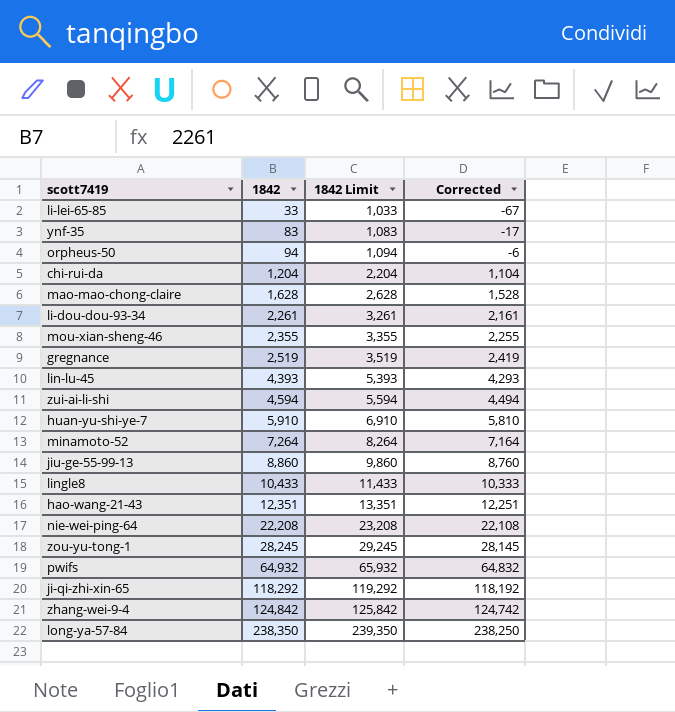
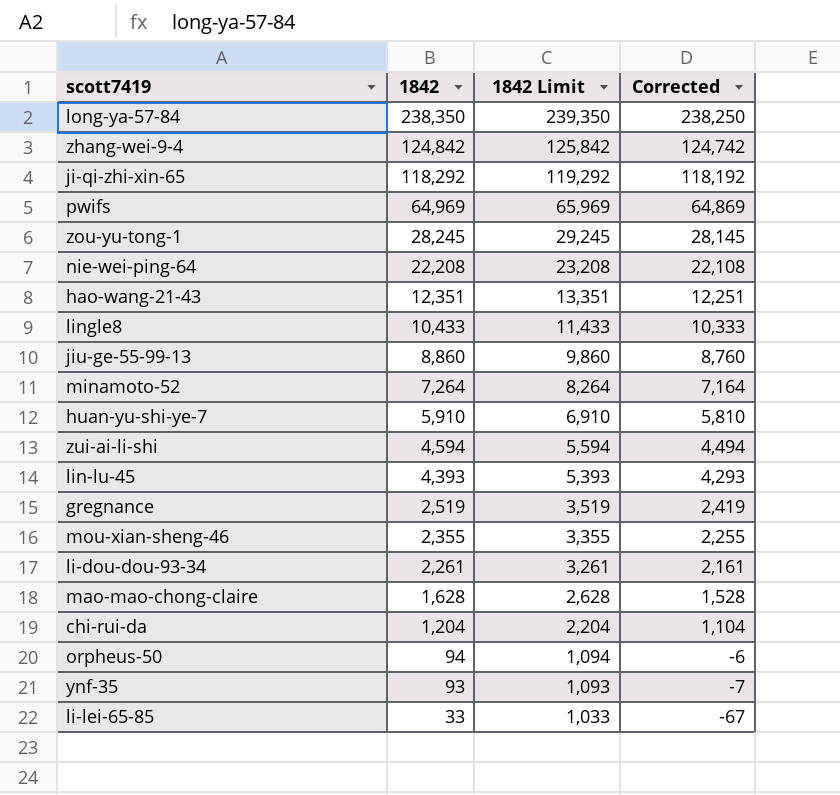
row order: 1842 ascending -> 1842 descending
pwifs | 1842: 64,932 -> 64,969
pwifs | 1842 Limit: 65,932 -> 65,969
pwifs | Corrected: 64,832 -> 64,869
ynf-35 | 1842: 83 -> 93
ynf-35 | 1842 Limit: 1,083 -> 1,093
ynf-35 | Corrected: -17 -> -7

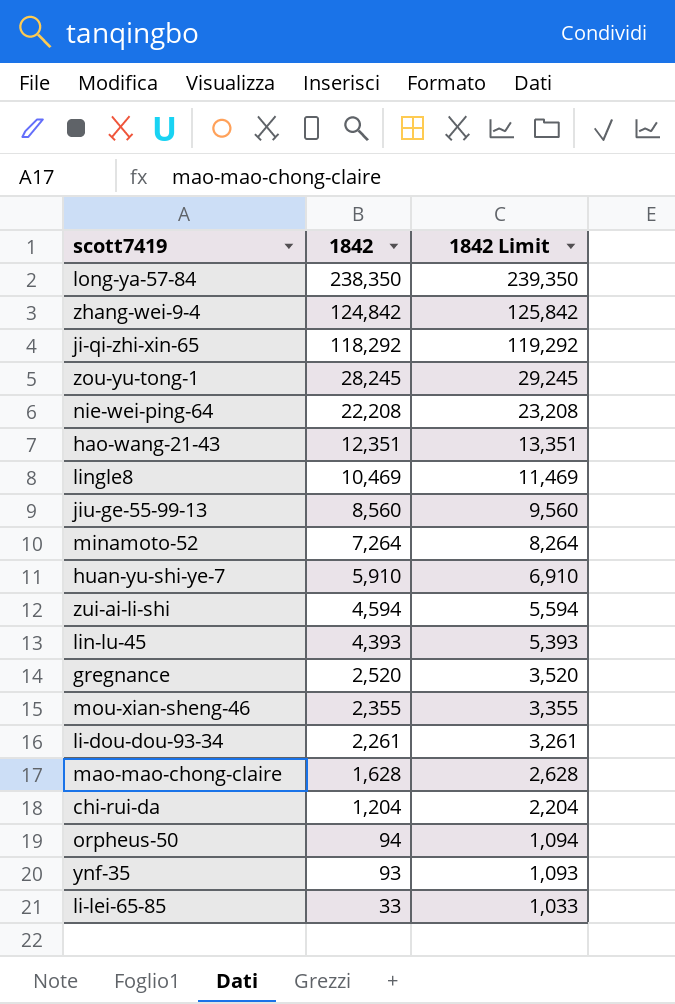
column Corrected | formula: [1842] - 100 -> none
row pwifs: 64,969 | 65,969 | 64,869 -> none
lingle8 | 1842: 10,433 -> 10,469
lingle8 | 1842 Limit: 11,433 -> 11,469
jiu-ge-55-99-13 | 1842: 8,860 -> 8,560
jiu-ge-55-99-13 | 1842 Limit: 9,860 -> 9,560
gregnance | 1842: 2,519 -> 2,520
gregnance | 1842 Limit: 3,519 -> 3,520

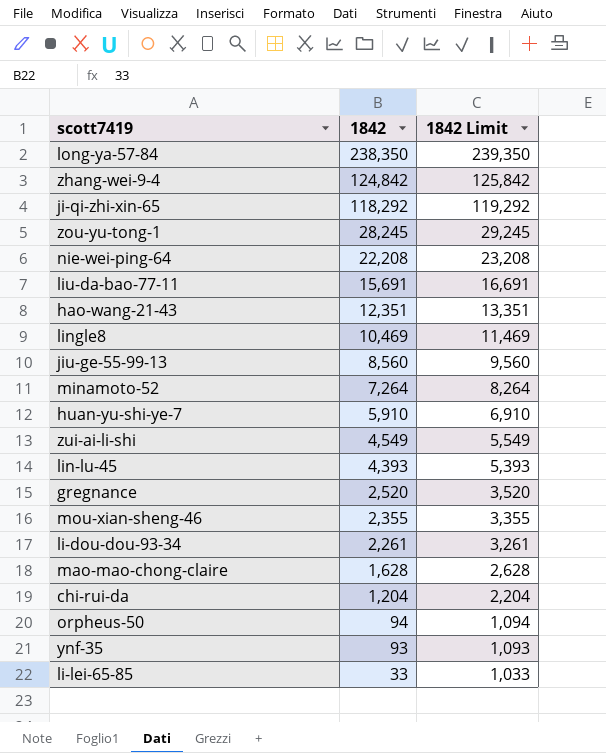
row liu-da-bao-77-11: none -> 15,691 | 16,691
zui-ai-li-shi | 1842: 4,594 -> 4,549
zui-ai-li-shi | 1842 Limit: 5,594 -> 5,549

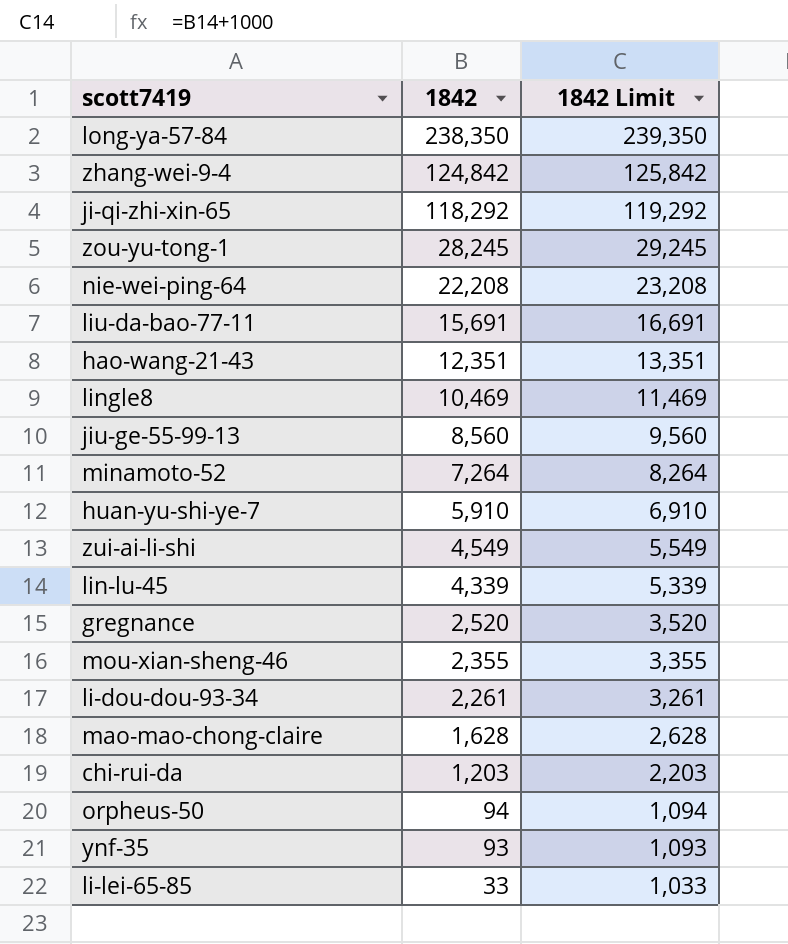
lin-lu-45 | 1842: 4,393 -> 4,339
lin-lu-45 | 1842 Limit: 5,393 -> 5,339
chi-rui-da | 1842: 1,204 -> 1,203
chi-rui-da | 1842 Limit: 2,204 -> 2,203

